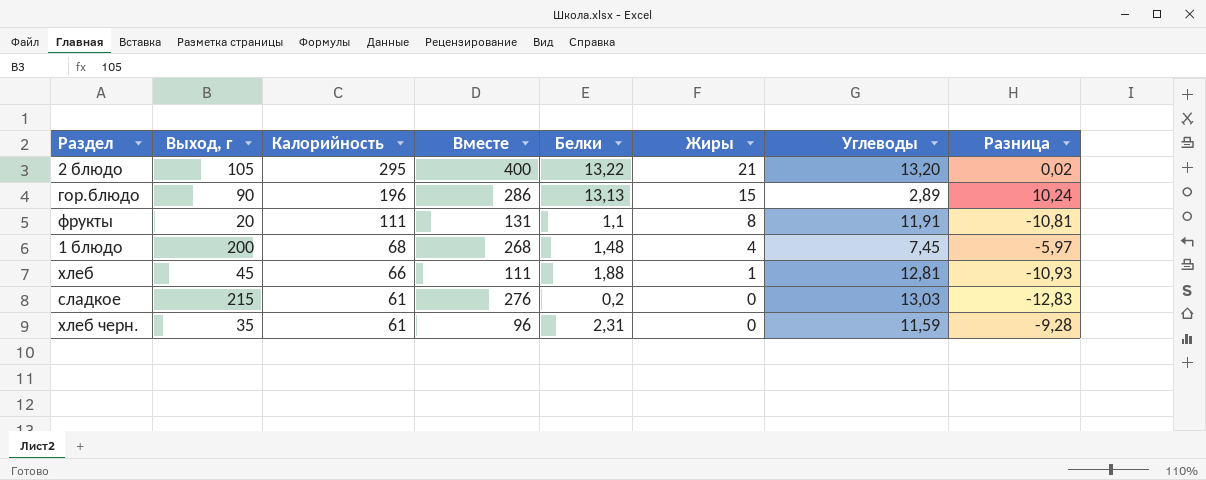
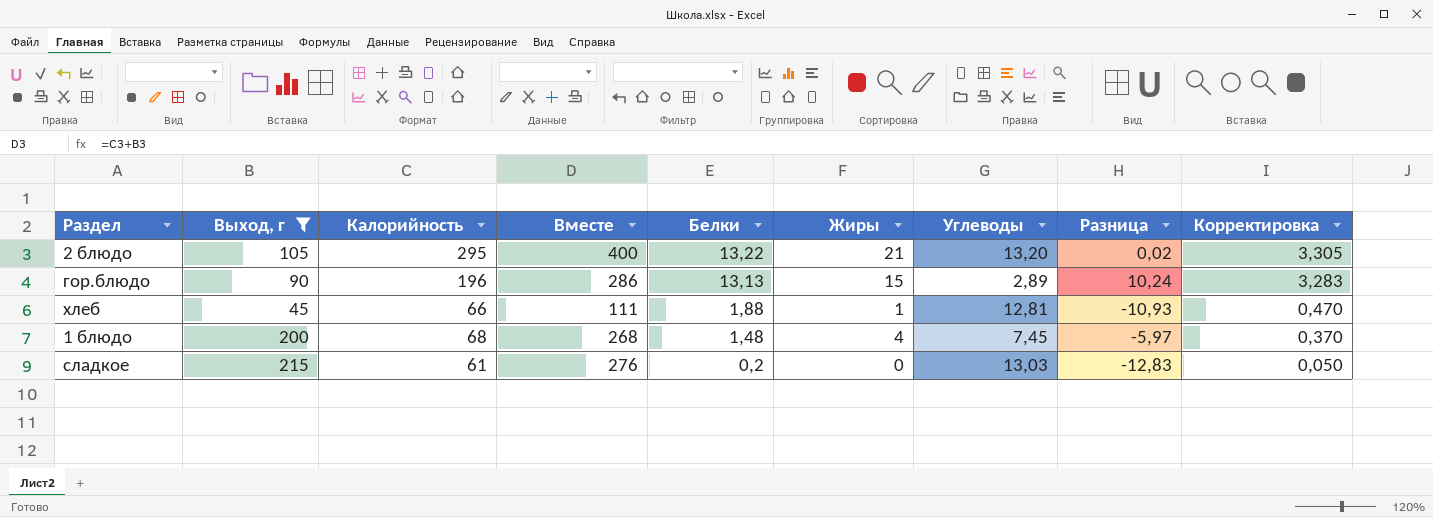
filter: none -> Выход, г >= 45
row order: Калорийность descending -> Белки descending
column Корректировка | formula: none -> [Белки] * 0,25

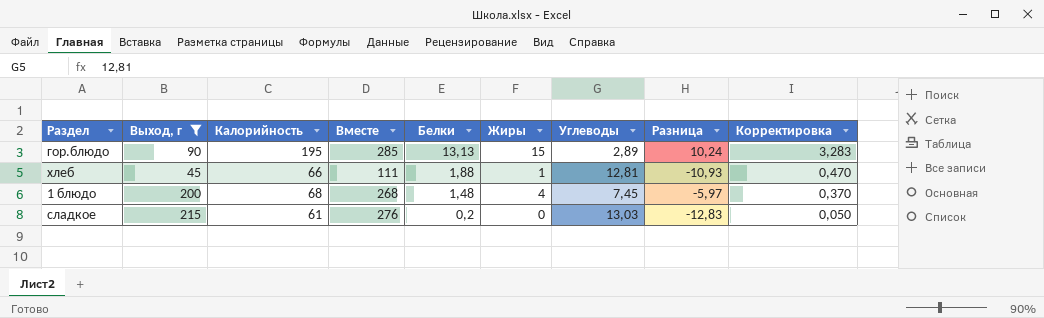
row 2 блюдо: 105 | 295 | 400 | 13,22 | 21 | 13,20 | 0,02 | 3,305 -> none
гор.блюдо | Калорийность: 196 -> 195
гор.блюдо | Вместе: 286 -> 285

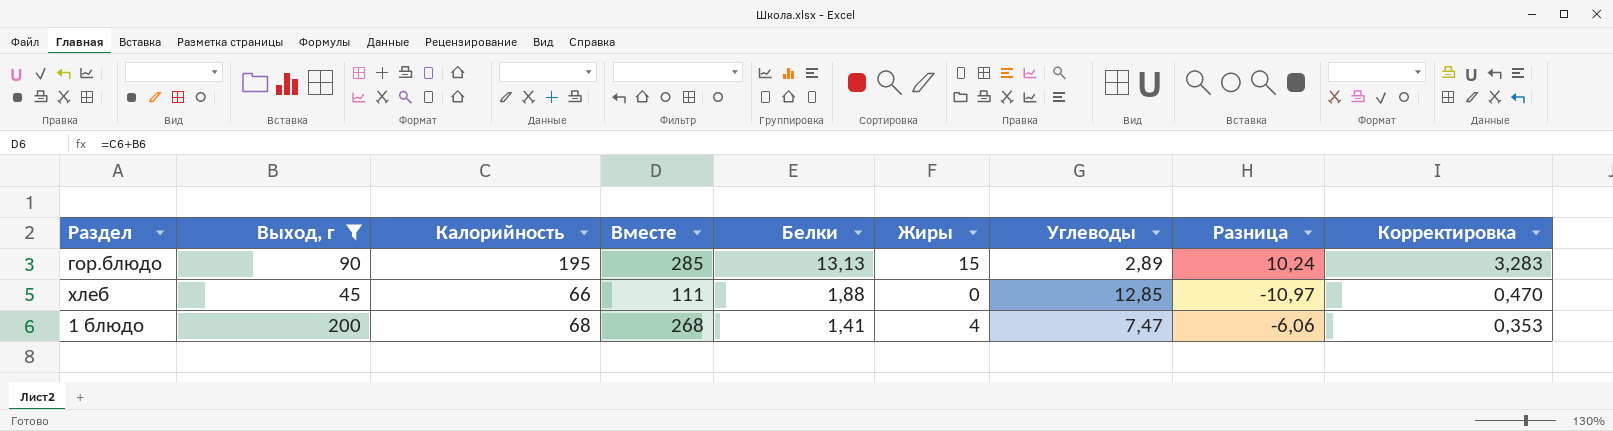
row сладкое: 215 | 61 | 276 | 0,2 | 0 | 13,03 | -12,83 | 0,050 -> none
хлеб | Жиры: 1 -> 0
хлеб | Углеводы: 12,81 -> 12,85
хлеб | Разница: -10,93 -> -10,97
1 блюдо | Белки: 1,48 -> 1,41
1 блюдо | Углеводы: 7,45 -> 7,47
1 блюдо | Разница: -5,97 -> -6,06
1 блюдо | Корректировка: 0,370 -> 0,353

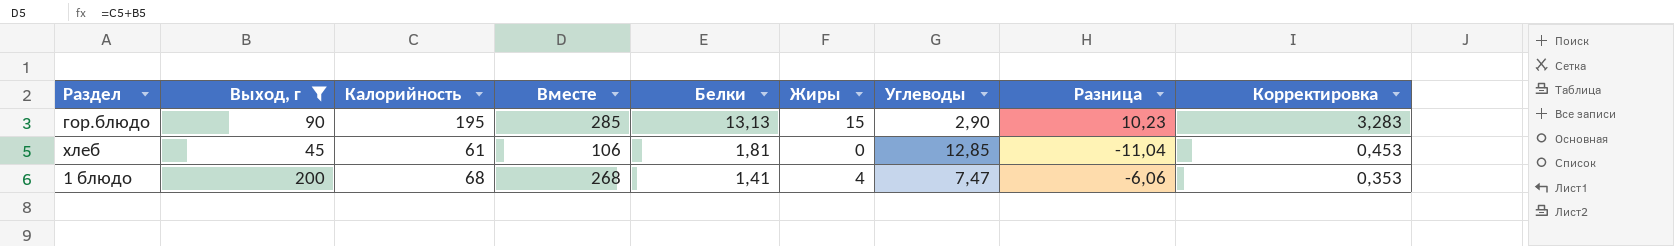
гор.блюдо | Углеводы: 2,89 -> 2,90
гор.блюдо | Разница: 10,24 -> 10,23
хлеб | Калорийность: 66 -> 61
хлеб | Вместе: 111 -> 106
хлеб | Белки: 1,88 -> 1,81
хлеб | Разница: -10,97 -> -11,04
хлеб | Корректировка: 0,470 -> 0,453

